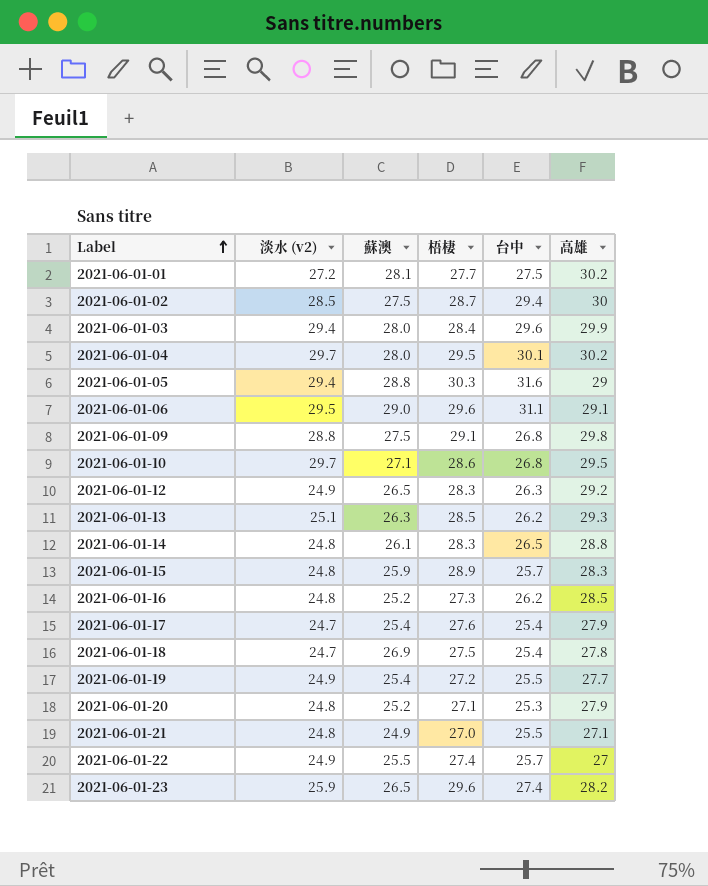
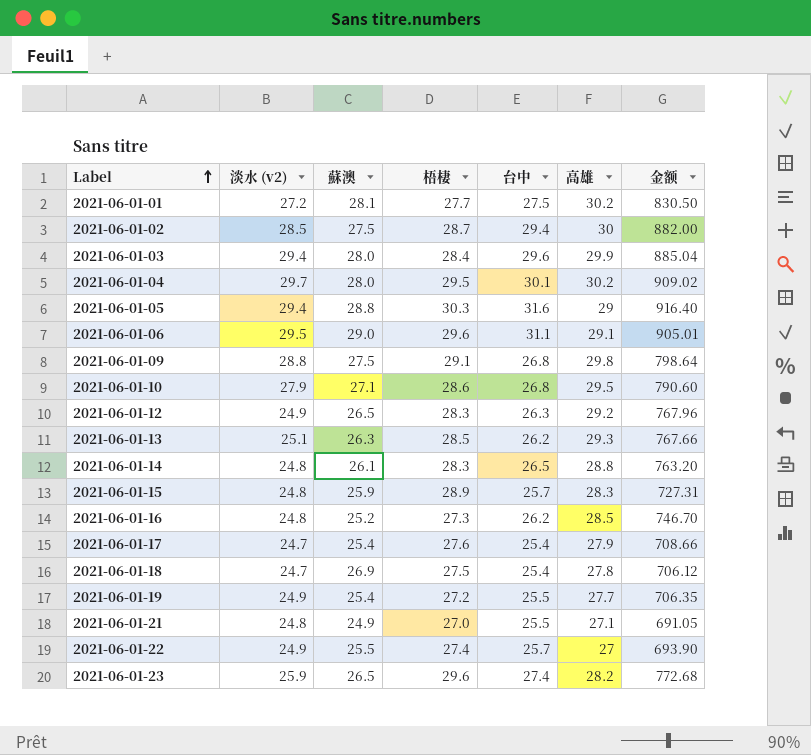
column 金额 | formula: none -> [台中] * [高雄]
row 2021-06-01-20: 24.8 | 25.2 | 27.1 | 25.3 | 27.9 -> none
2021-06-01-10 | 淡水 (v2): 29.7 -> 27.9

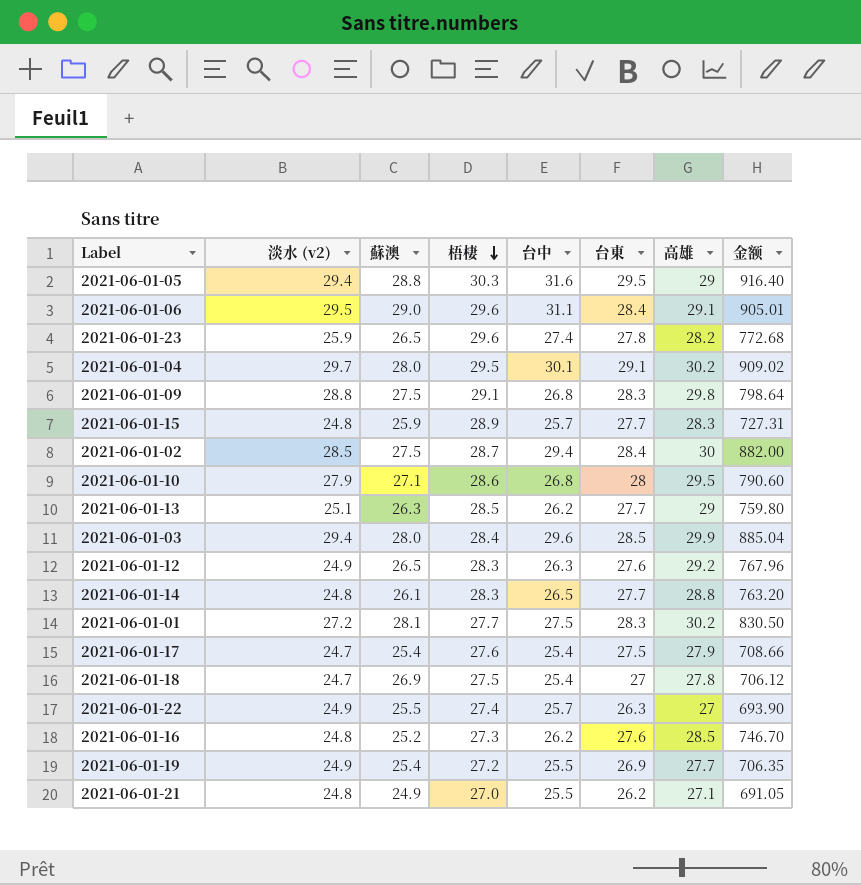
row order: Label ascending -> 梧棲 descending
column 台東 | position: none -> 6
2021-06-01-13 | 高雄: 29.3 -> 29
2021-06-01-13 | 金额: 767.66 -> 759.80

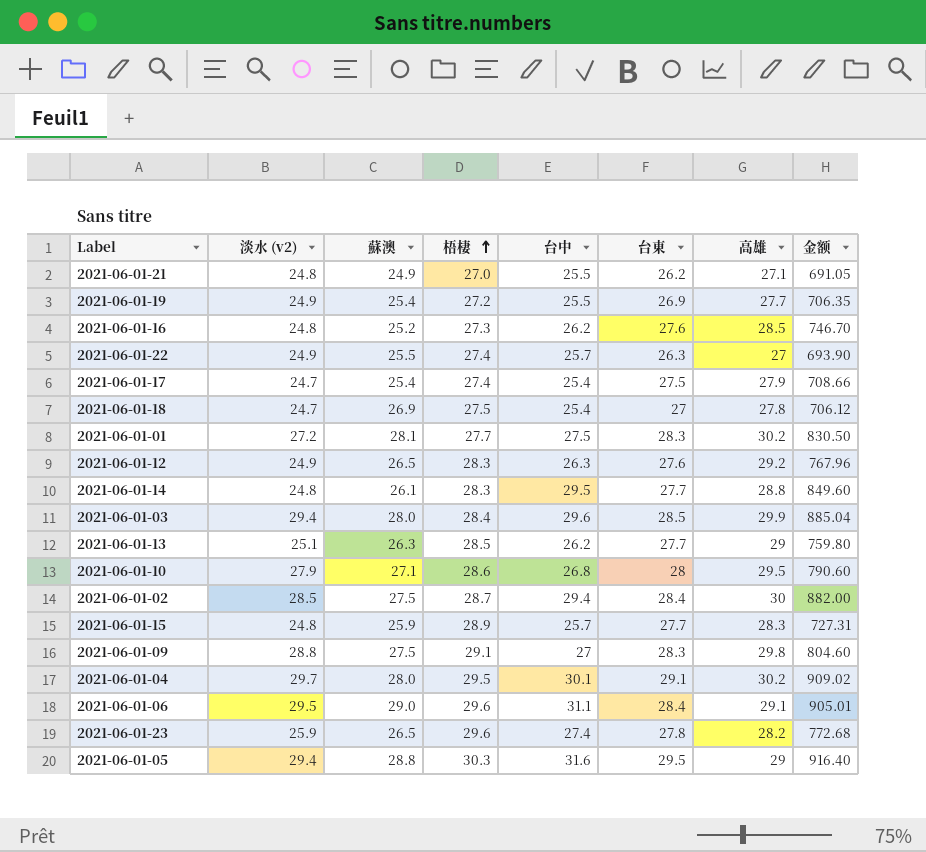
row order: 梧棲 descending -> 梧棲 ascending
2021-06-01-17 | 梧棲: 27.6 -> 27.4
2021-06-01-14 | 台中: 26.5 -> 29.5
2021-06-01-14 | 金额: 763.20 -> 849.60
2021-06-01-09 | 台中: 26.8 -> 27
2021-06-01-09 | 金额: 798.64 -> 804.60

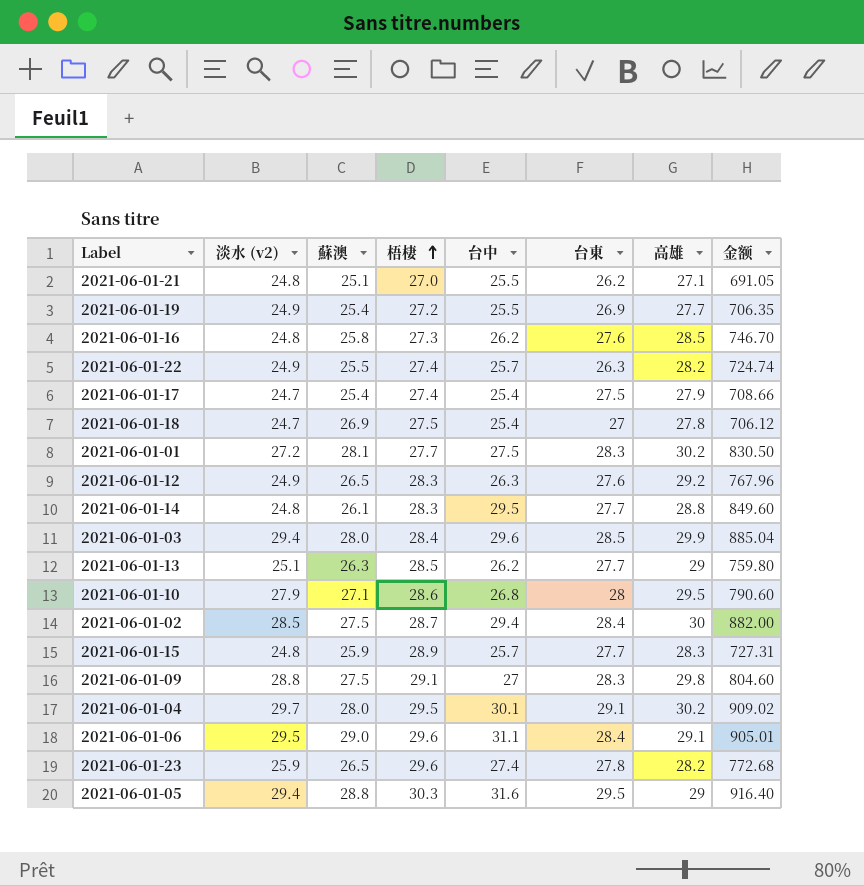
2021-06-01-21 | 蘇澳: 24.9 -> 25.1
2021-06-01-16 | 蘇澳: 25.2 -> 25.8
2021-06-01-22 | 高雄: 27 -> 28.2
2021-06-01-22 | 金额: 693.90 -> 724.74

